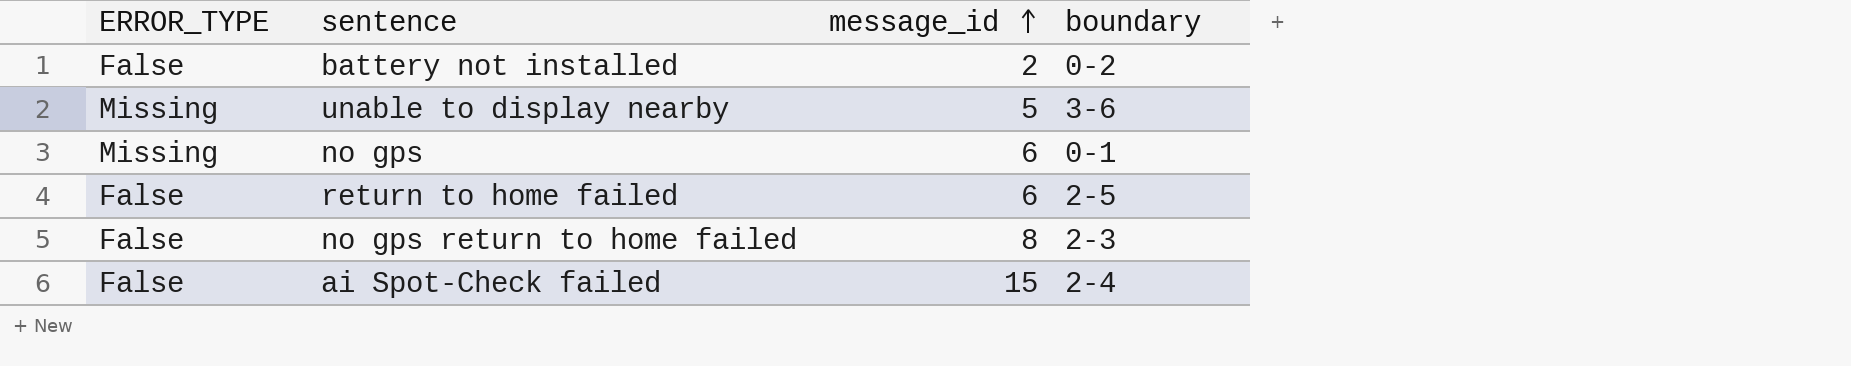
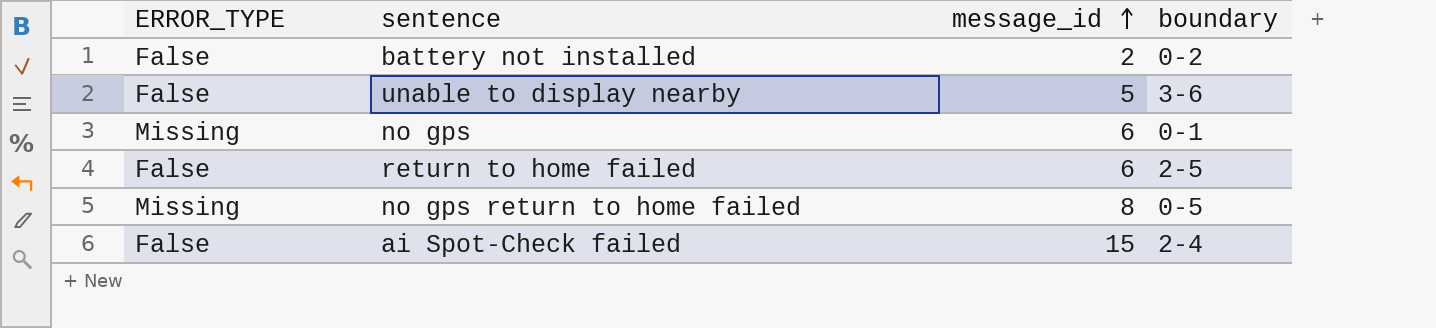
unable to display nearby | ERROR_TYPE: Missing -> False
no gps return to home failed | ERROR_TYPE: False -> Missing
no gps return to home failed | boundary: 2-3 -> 0-5

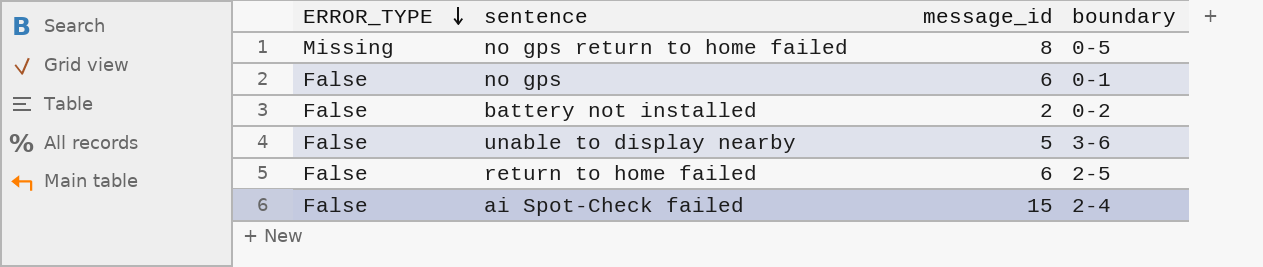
row order: message_id ascending -> ERROR_TYPE descending
no gps | ERROR_TYPE: Missing -> False

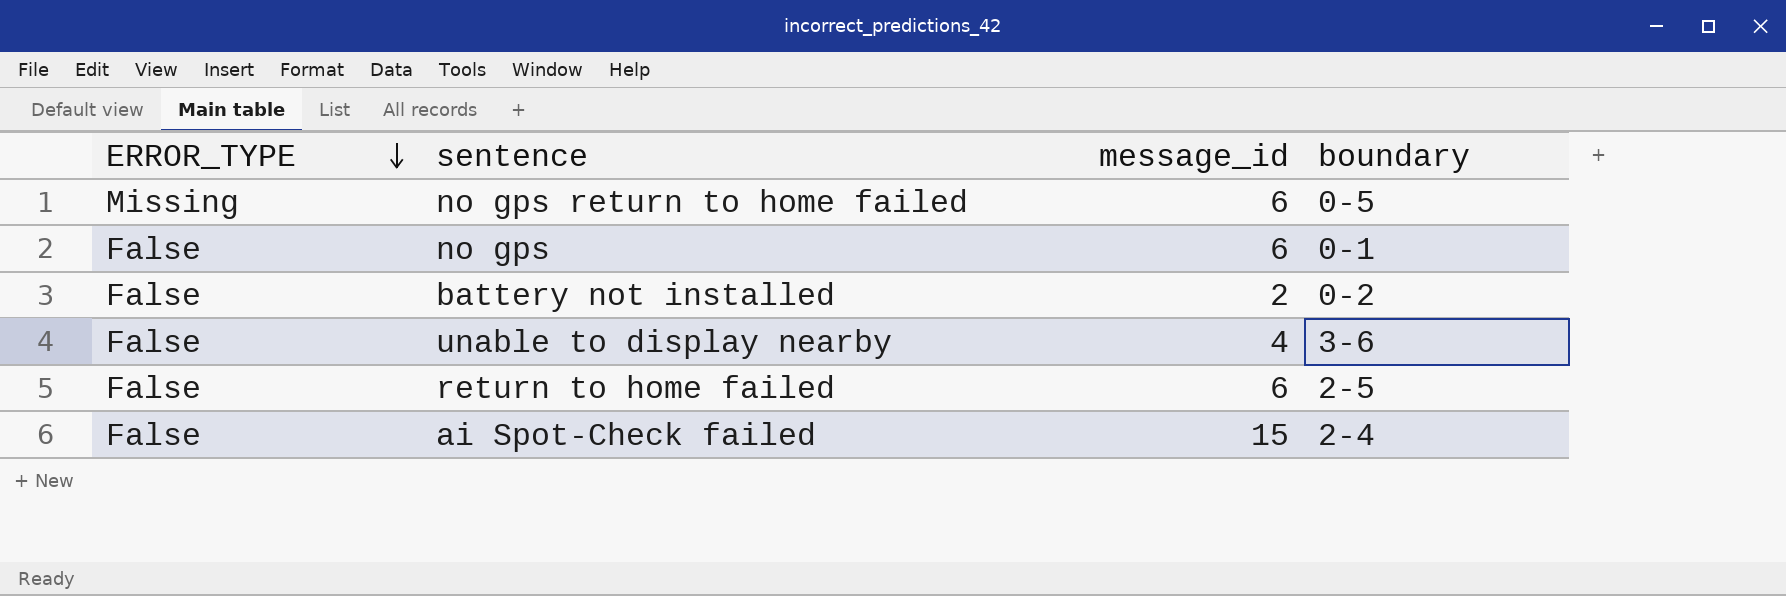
no gps return to home failed | message_id: 8 -> 6
unable to display nearby | message_id: 5 -> 4

